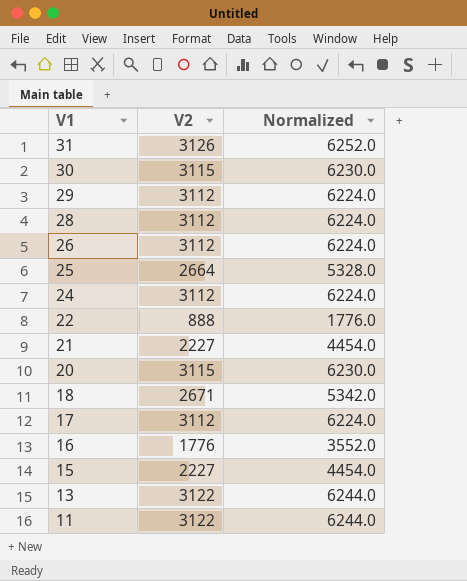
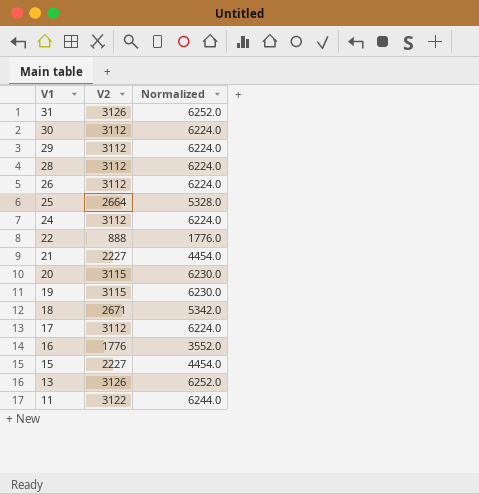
30 | V2: 3115 -> 3112
30 | Normalized: 6230.0 -> 6224.0
row 19: none -> 3115 | 6230.0
13 | V2: 3122 -> 3126
13 | Normalized: 6244.0 -> 6252.0

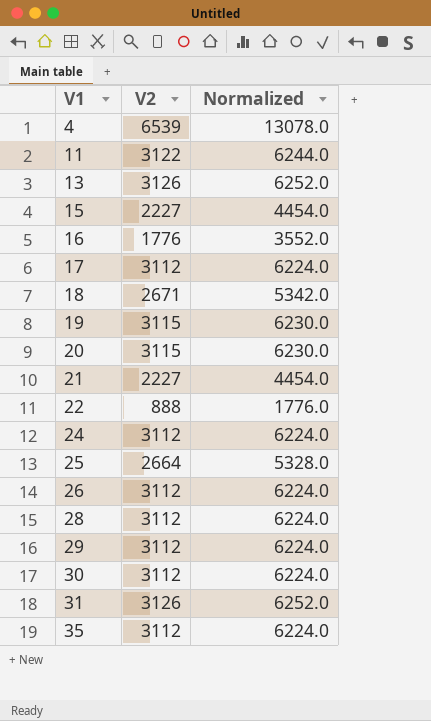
row order: V1 descending -> V1 ascending
row 4: none -> 6539 | 13078.0
row 35: none -> 3112 | 6224.0

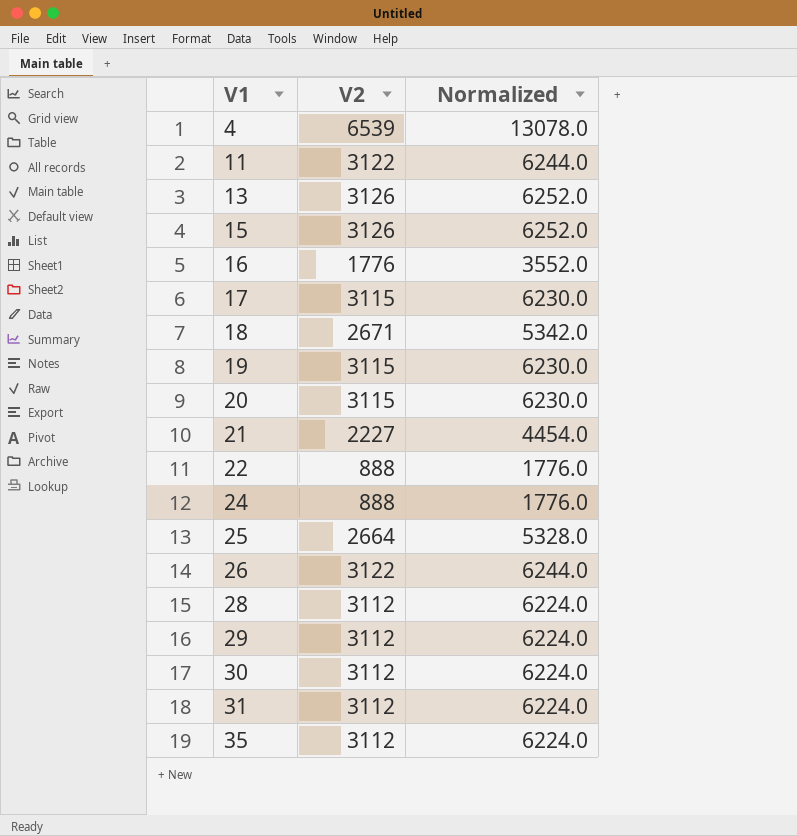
15 | V2: 2227 -> 3126
15 | Normalized: 4454.0 -> 6252.0
17 | V2: 3112 -> 3115
17 | Normalized: 6224.0 -> 6230.0
24 | V2: 3112 -> 888
24 | Normalized: 6224.0 -> 1776.0
26 | V2: 3112 -> 3122
26 | Normalized: 6224.0 -> 6244.0
31 | V2: 3126 -> 3112
31 | Normalized: 6252.0 -> 6224.0

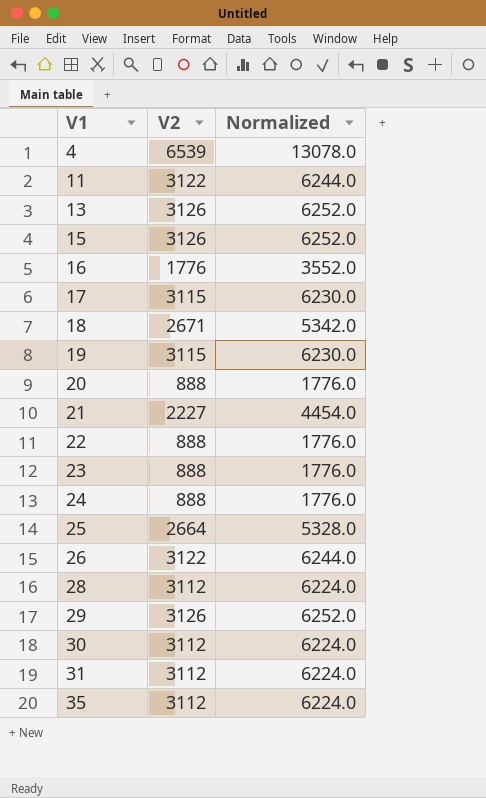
20 | V2: 3115 -> 888
20 | Normalized: 6230.0 -> 1776.0
row 23: none -> 888 | 1776.0
29 | V2: 3112 -> 3126
29 | Normalized: 6224.0 -> 6252.0

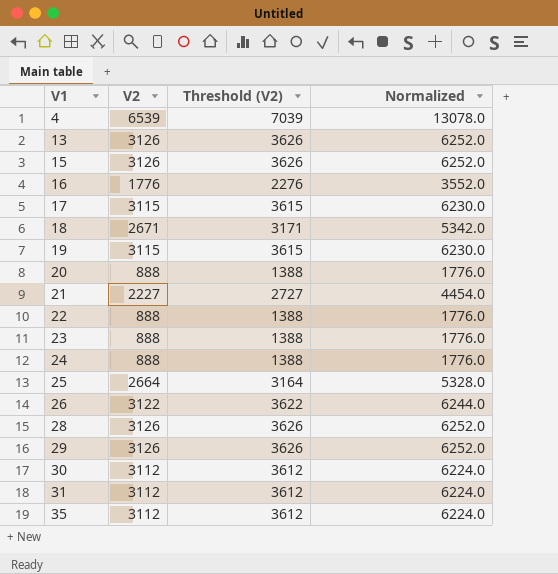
column Threshold (V2) | formula: none -> [V2] + 500
row 11: 3122 | 6244.0 -> none
28 | V2: 3112 -> 3126
28 | Normalized: 6224.0 -> 6252.0

